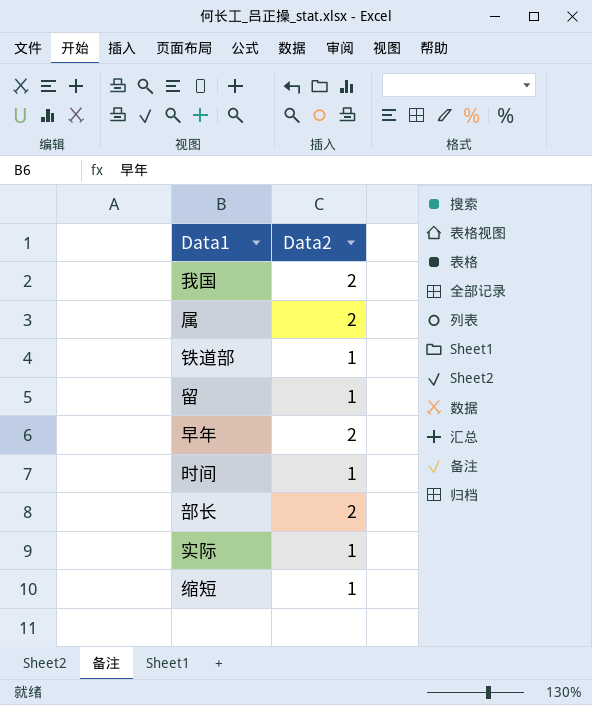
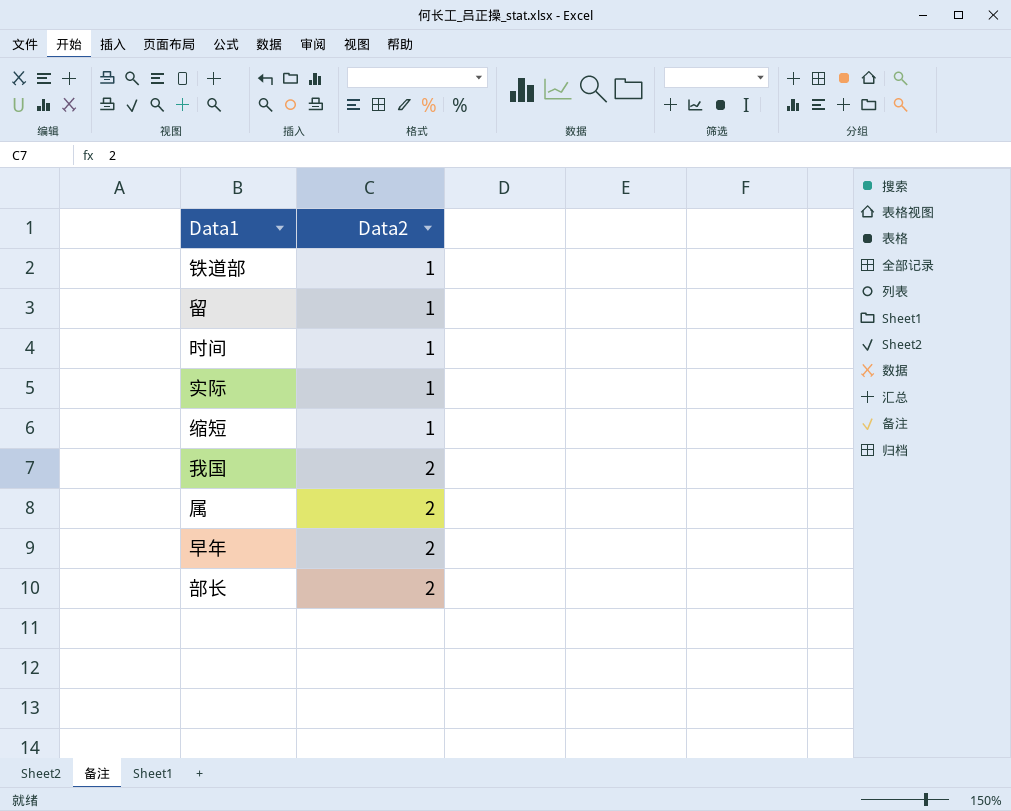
row order: none -> Data2 ascending

